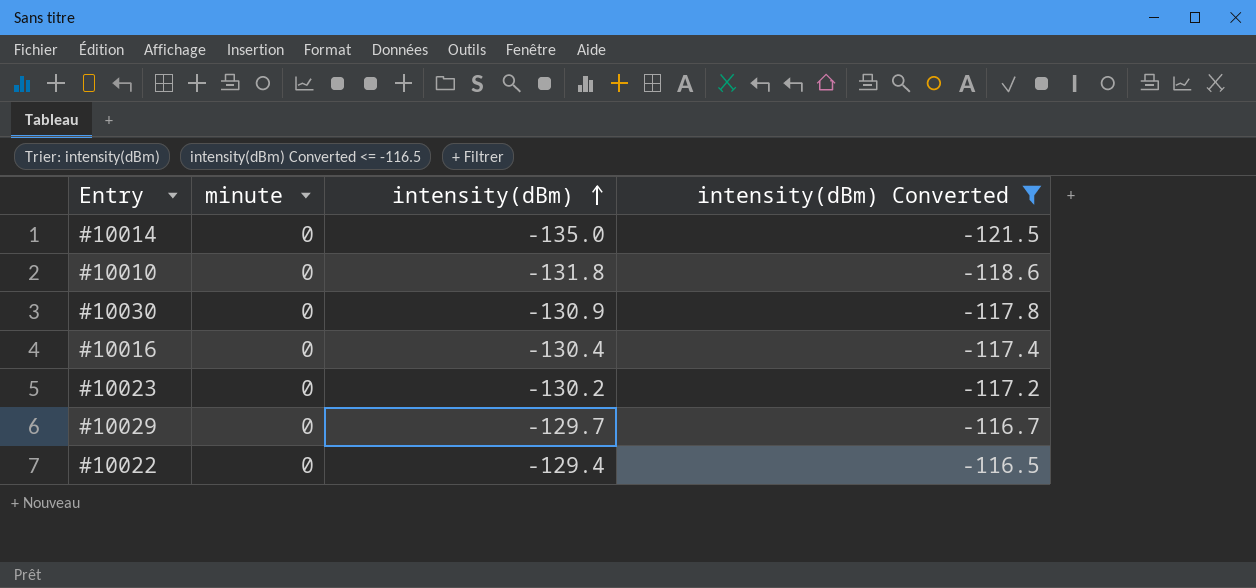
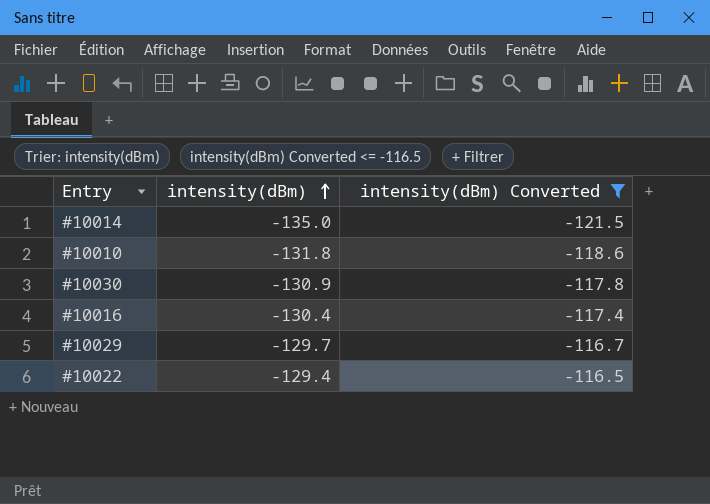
column minute | position: 2 -> none
row #10023: 0 | -130.2 | -117.2 -> none

